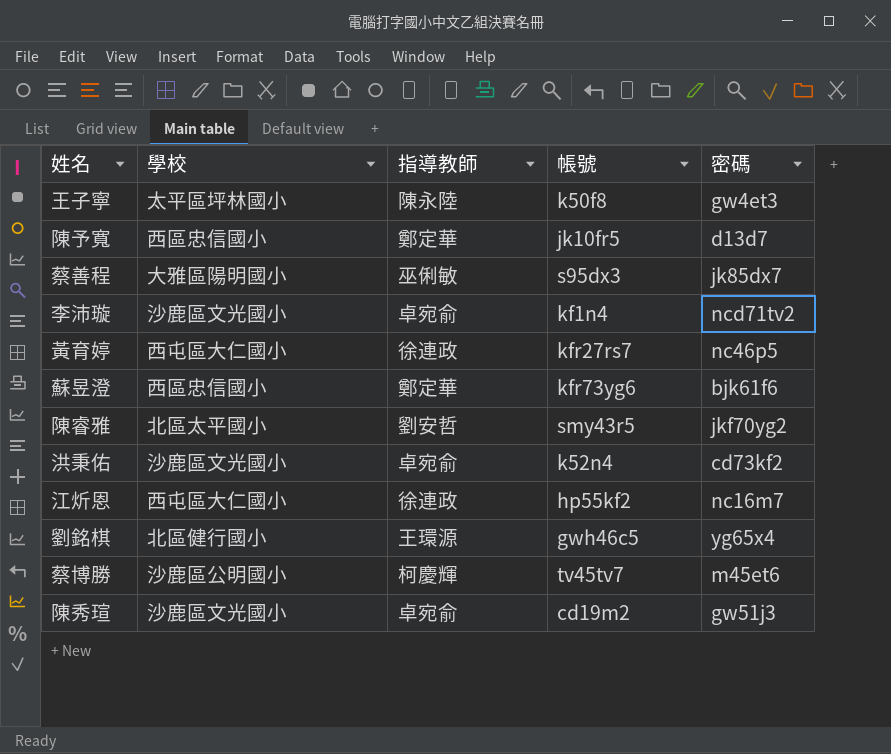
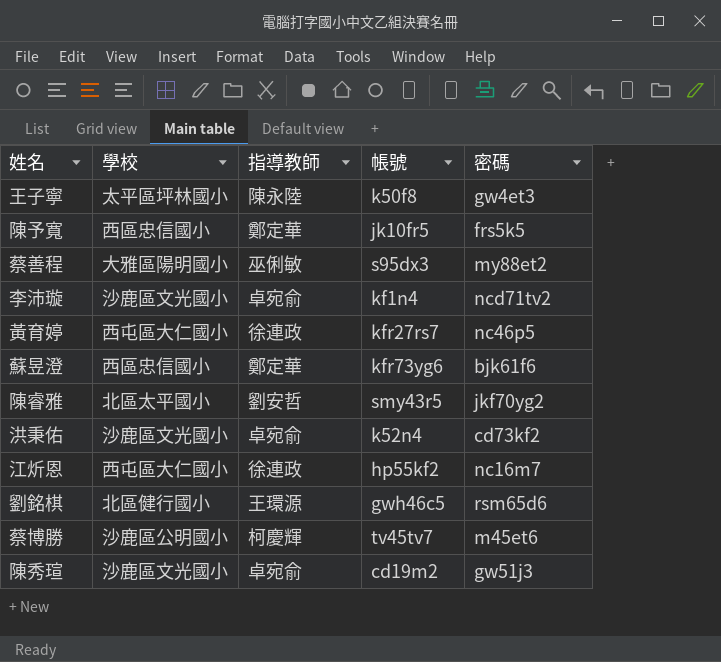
陳予寬 | 密碼: d13d7 -> frs5k5
蔡善程 | 密碼: jk85dx7 -> my88et2
劉銘棋 | 密碼: yg65x4 -> rsm65d6

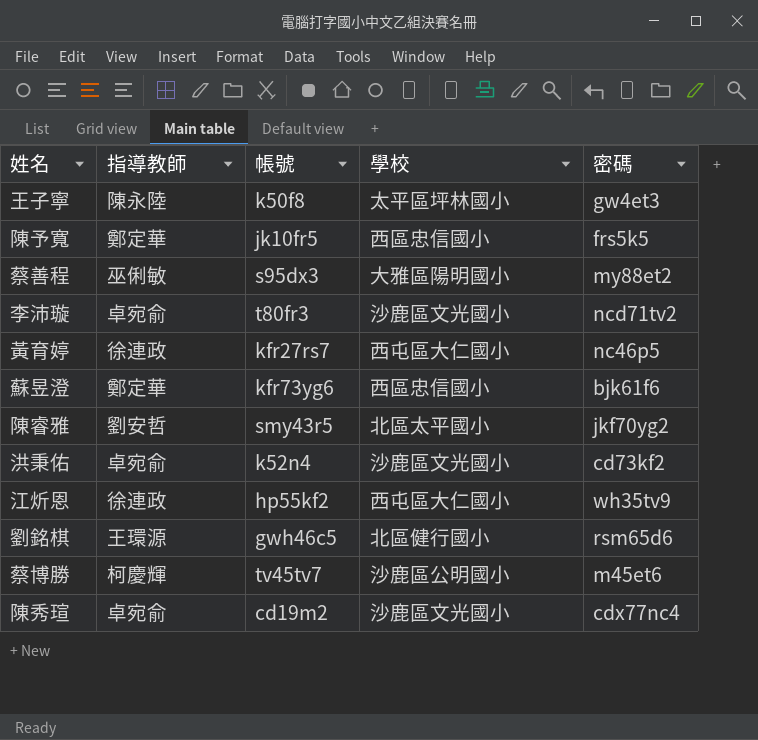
column 學校 | position: 2 -> 4
李沛璇 | 帳號: kf1n4 -> t80fr3
江炘恩 | 密碼: nc16m7 -> wh35tv9
陳秀瑄 | 密碼: gw51j3 -> cdx77nc4

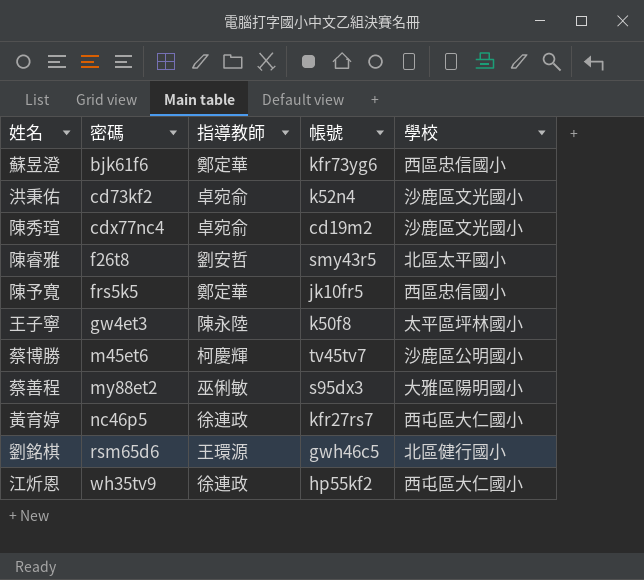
row order: none -> 密碼 ascending
column 密碼 | position: 5 -> 2
row 李沛璇: 卓宛俞 | t80fr3 | 沙鹿區文光國小 | ncd71tv2 -> none
陳睿雅 | 密碼: jkf70yg2 -> f26t8

